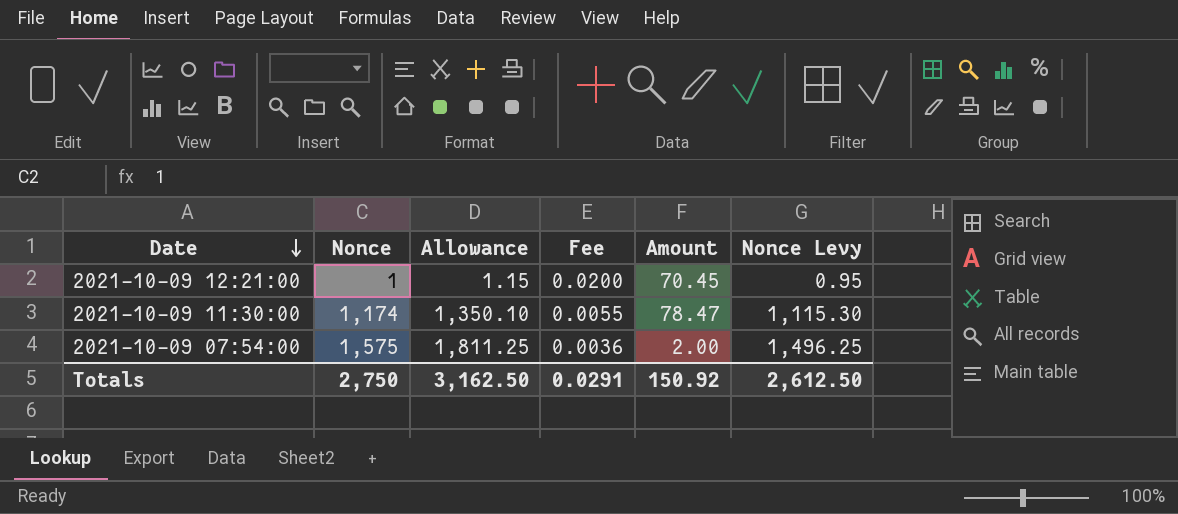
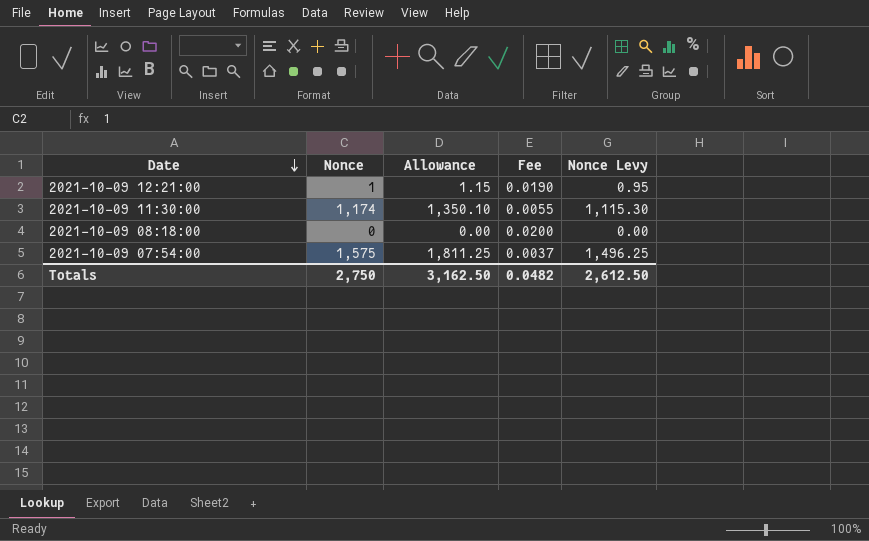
column Amount | position: 5 -> none
2021-10-09 12:21:00 | Fee: 0.0200 -> 0.0190
row 2021-10-09 08:18:00: none -> 0 | 0.00 | 0.0200 | 0.00
2021-10-09 07:54:00 | Fee: 0.0036 -> 0.0037
Totals | Fee: 0.0291 -> 0.0482

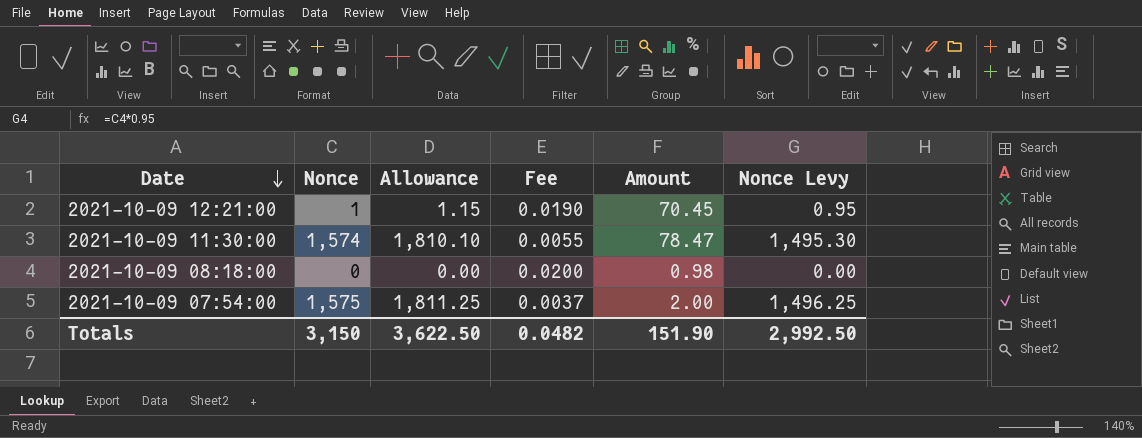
column Amount | position: none -> 5
2021-10-09 11:30:00 | Nonce: 1,174 -> 1,574
2021-10-09 11:30:00 | Allowance: 1,350.10 -> 1,810.10
2021-10-09 11:30:00 | Nonce Levy: 1,115.30 -> 1,495.30
Totals | Nonce: 2,750 -> 3,150
Totals | Allowance: 3,162.50 -> 3,622.50
Totals | Nonce Levy: 2,612.50 -> 2,992.50

